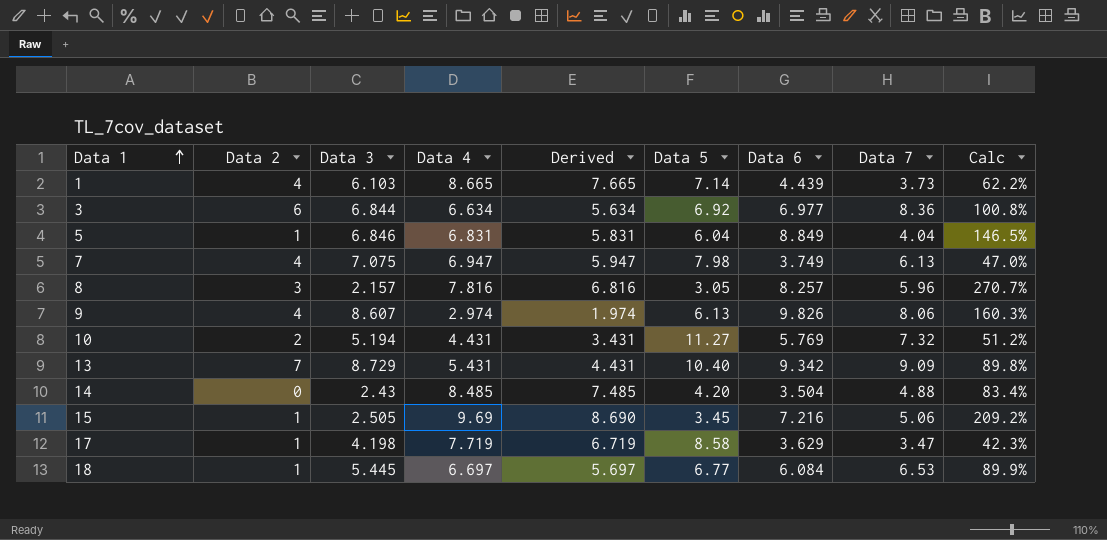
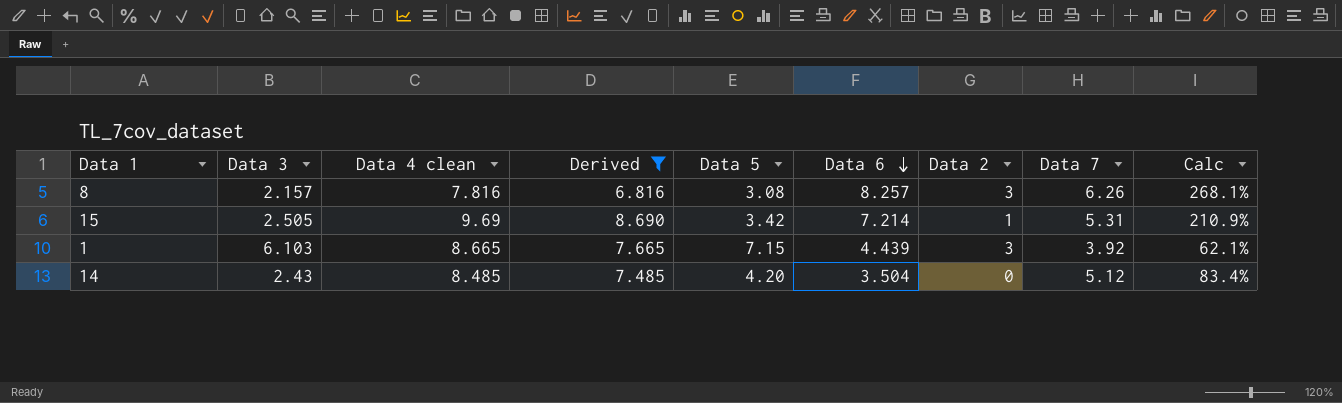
filter: none -> Derived >= 6.816
row order: Data 1 ascending -> Data 6 descending
column name: Data 4 -> Data 4 clean
column Data 2 | position: 2 -> 7
8 | Data 5: 3.05 -> 3.08
8 | Data 7: 5.96 -> 6.26
8 | Calc: 270.7% -> 268.1%
15 | Data 5: 3.45 -> 3.42
15 | Data 6: 7.216 -> 7.214
15 | Data 7: 5.06 -> 5.31
15 | Calc: 209.2% -> 210.9%
1 | Data 5: 7.14 -> 7.15
1 | Data 2: 4 -> 3
1 | Data 7: 3.73 -> 3.92
1 | Calc: 62.2% -> 62.1%
14 | Data 7: 4.88 -> 5.12

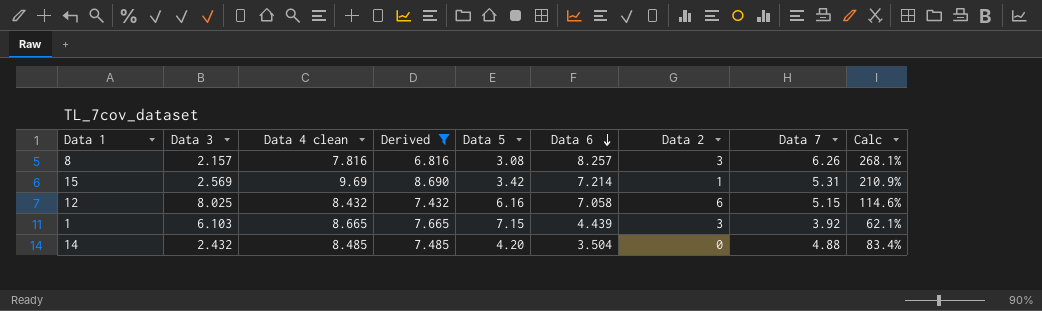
15 | Data 3: 2.505 -> 2.569
row 12: none -> 8.025 | 8.432 | 7.432 | 6.16 | 7.058 | 6 | 5.15 | 114.6%
14 | Data 3: 2.43 -> 2.432
14 | Data 7: 5.12 -> 4.88

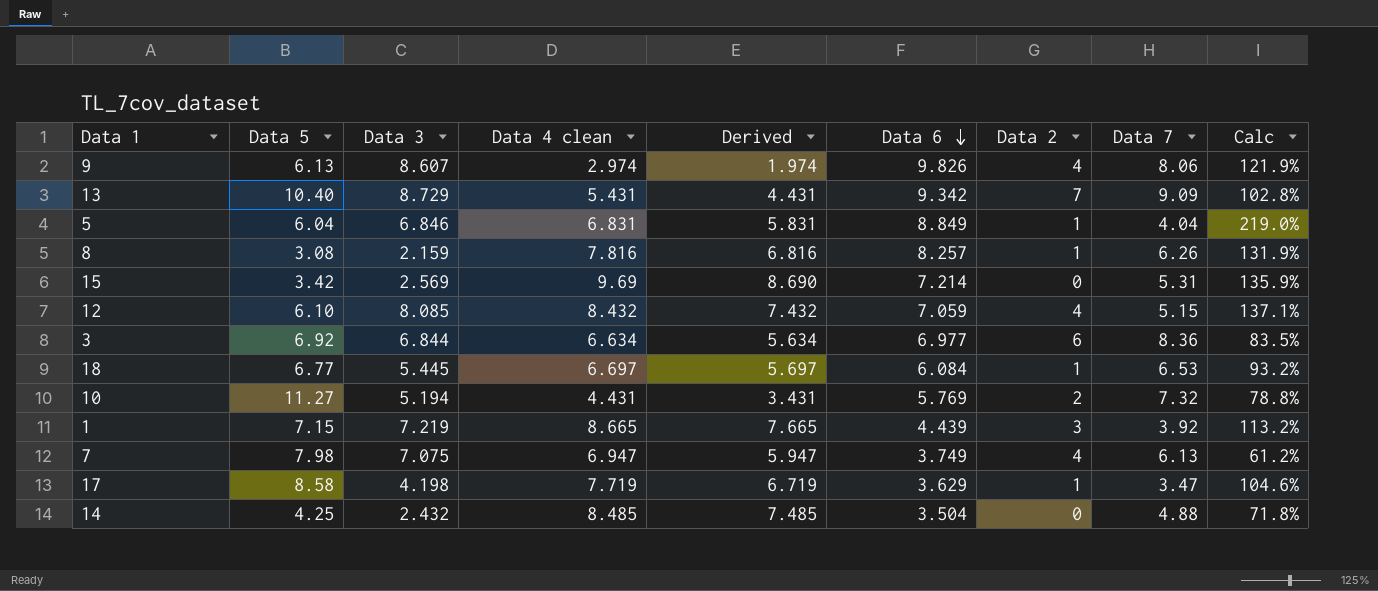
filter: Derived >= 6.816 -> none
column Data 5 | position: 5 -> 2
column Calc | formula: [Data 6] / [Data 5] -> [Data 6] / [Data 7]
8 | Data 3: 2.157 -> 2.159
8 | Data 2: 3 -> 1
15 | Data 2: 1 -> 0
12 | Data 5: 6.16 -> 6.10
12 | Data 3: 8.025 -> 8.085
12 | Data 6: 7.058 -> 7.059
12 | Data 2: 6 -> 4
1 | Data 3: 6.103 -> 7.219
14 | Data 5: 4.20 -> 4.25

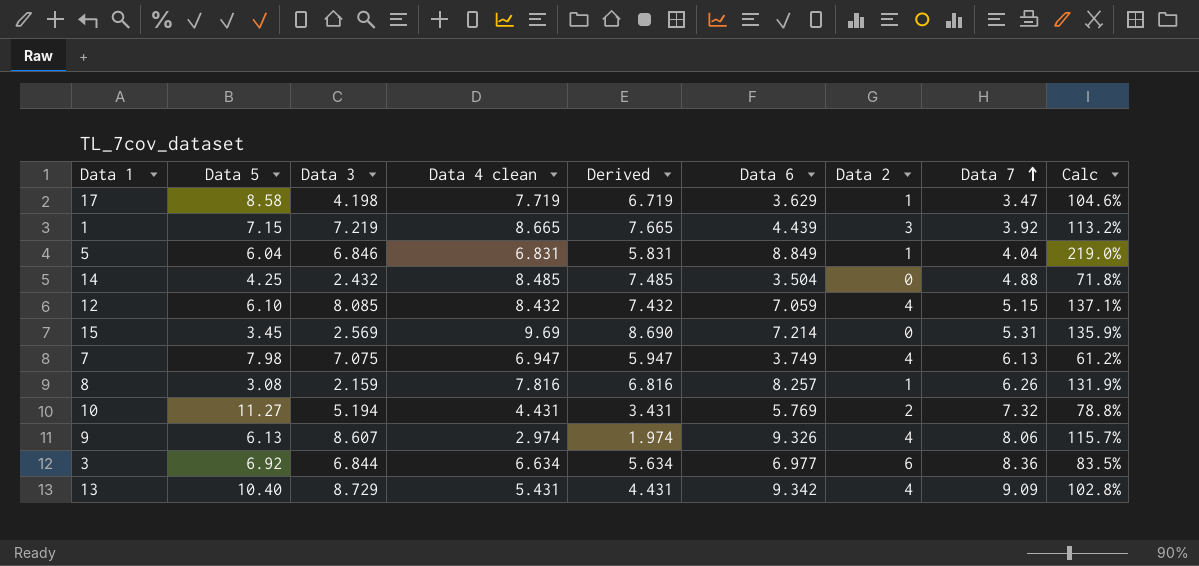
row order: Data 6 descending -> Data 7 ascending
row 18: 6.77 | 5.445 | 6.697 | 5.697 | 6.084 | 1 | 6.53 | 93.2% -> none
15 | Data 5: 3.42 -> 3.45
9 | Data 6: 9.826 -> 9.326
9 | Calc: 121.9% -> 115.7%
13 | Data 2: 7 -> 4

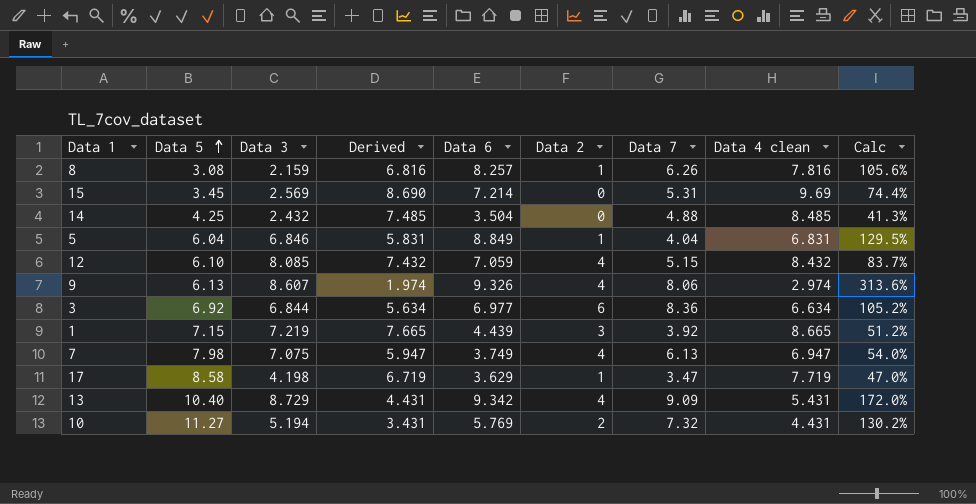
row order: Data 7 ascending -> Data 5 ascending
column Data 4 clean | position: 4 -> 8
column Calc | formula: [Data 6] / [Data 7] -> [Data 6] / [Data 4 clean]

